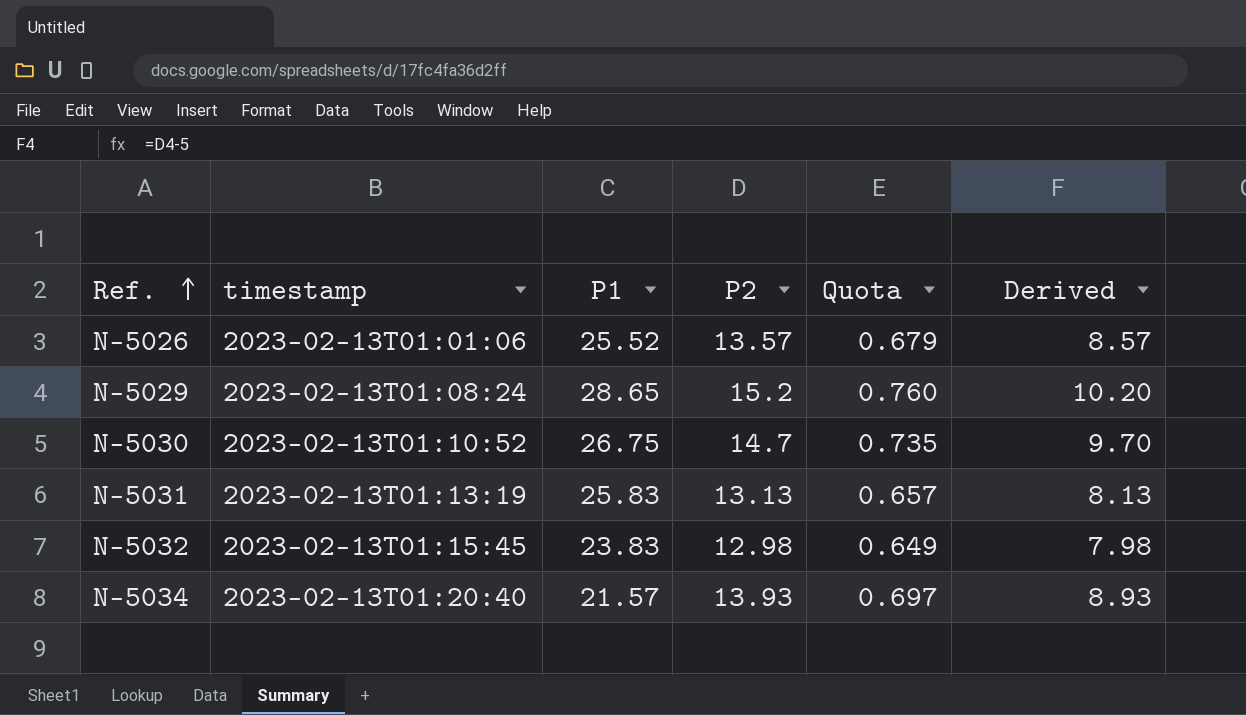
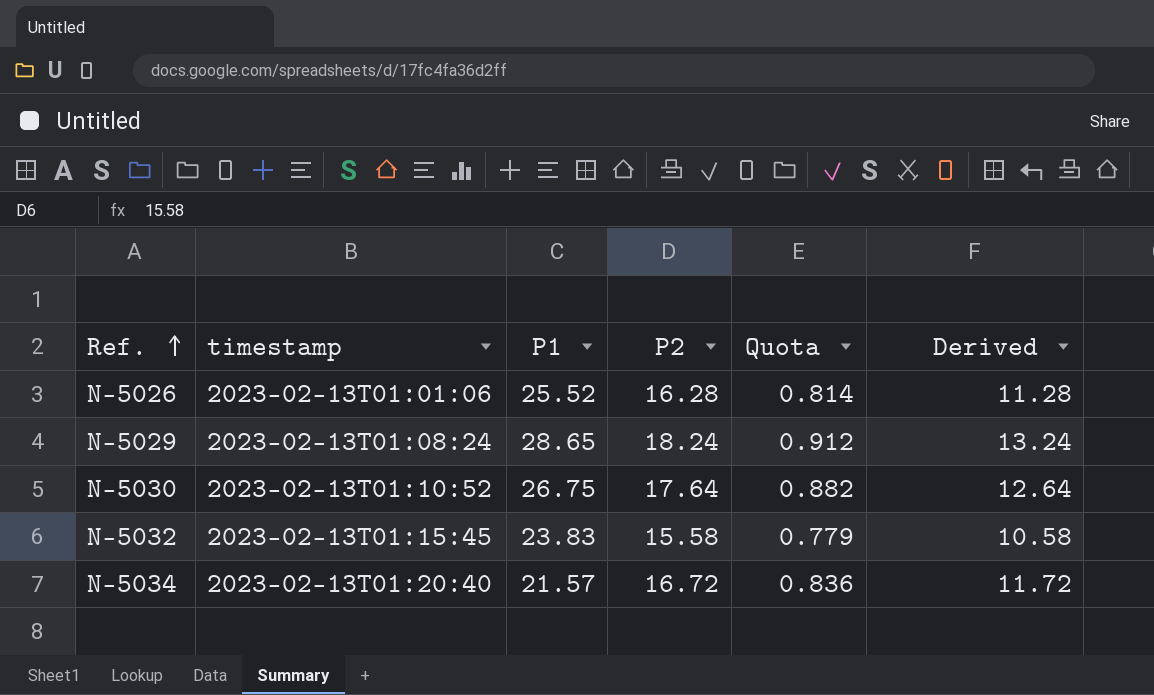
row N-5031: 2023-02-13T01:13:19 | 25.83 | 13.13 | 0.657 | 8.13 -> none
N-5026 | P2: 13.57 -> 16.28
N-5026 | Quota: 0.679 -> 0.814
N-5026 | Derived: 8.57 -> 11.28
N-5029 | P2: 15.2 -> 18.24
N-5029 | Quota: 0.760 -> 0.912
N-5029 | Derived: 10.20 -> 13.24
N-5030 | P2: 14.7 -> 17.64
N-5030 | Quota: 0.735 -> 0.882
N-5030 | Derived: 9.70 -> 12.64
N-5032 | P2: 12.98 -> 15.58
N-5032 | Quota: 0.649 -> 0.779
N-5032 | Derived: 7.98 -> 10.58
N-5034 | P2: 13.93 -> 16.72
N-5034 | Quota: 0.697 -> 0.836
N-5034 | Derived: 8.93 -> 11.72

